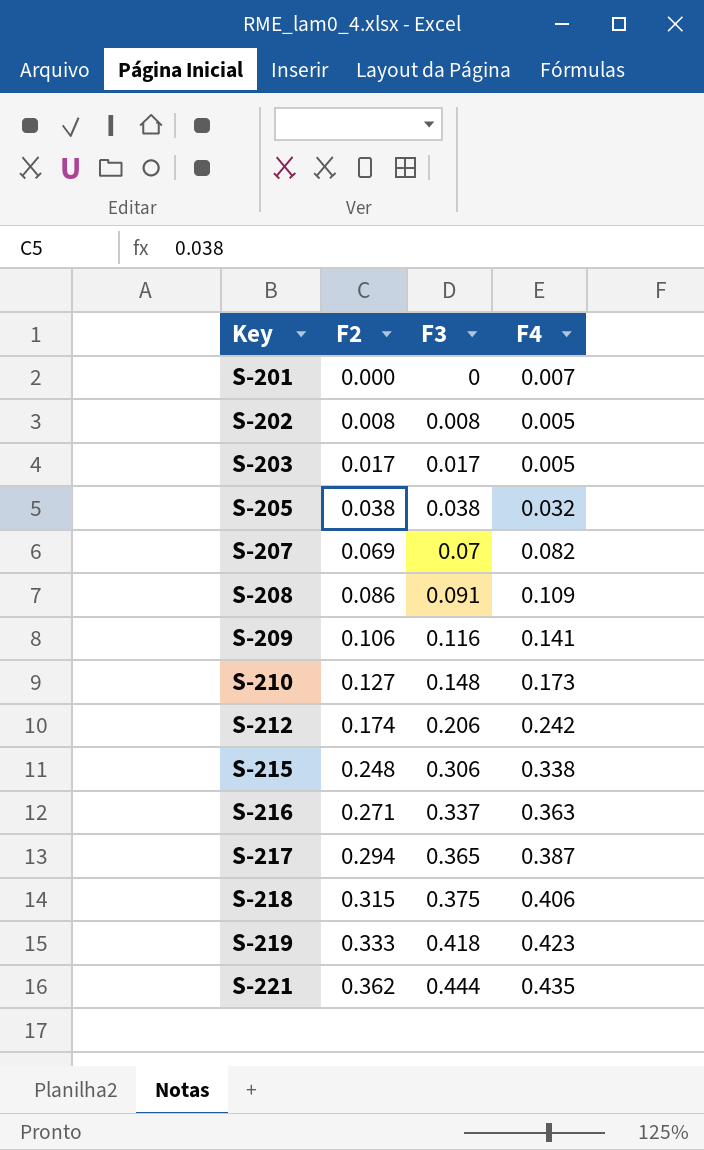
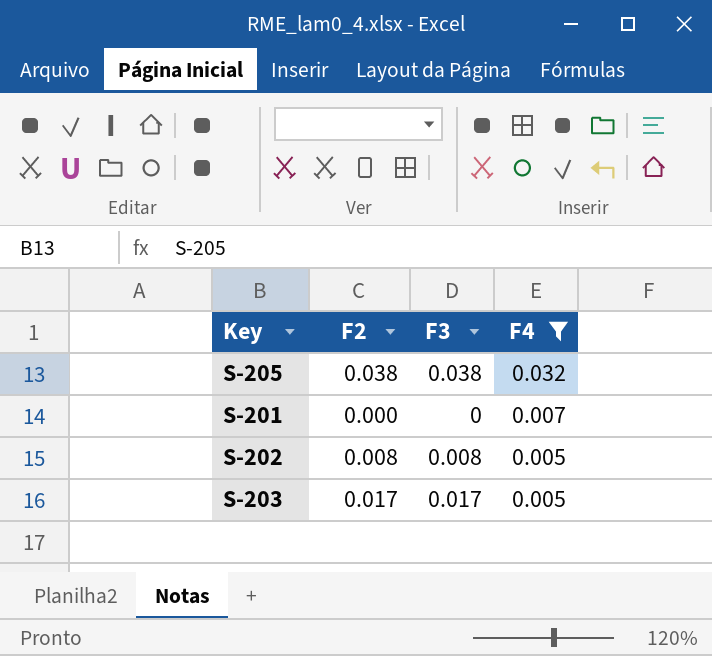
filter: none -> F4 <= 0.032
row order: Key ascending -> F4 descending

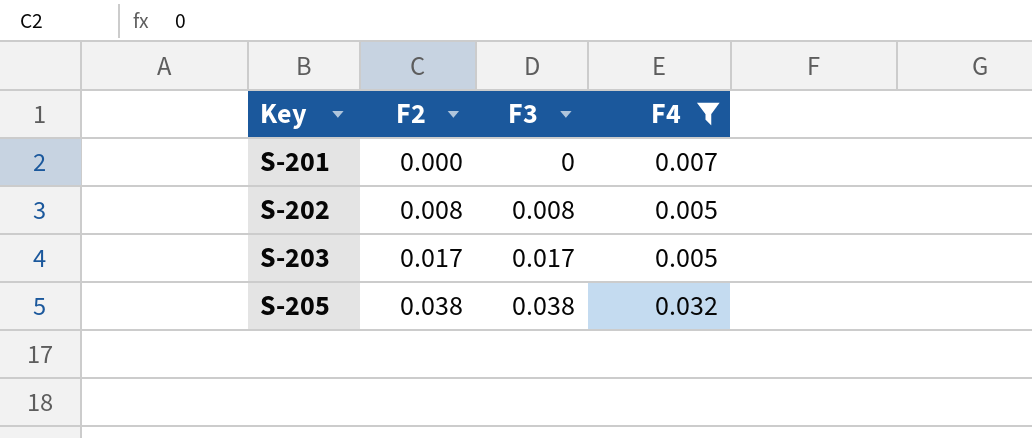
row order: F4 descending -> Key ascending

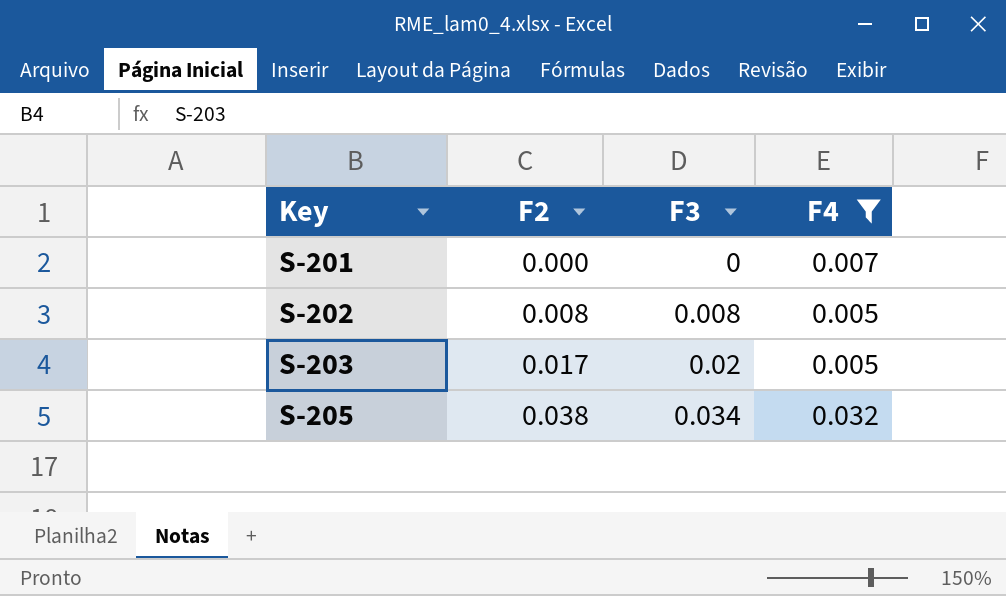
S-203 | F3: 0.017 -> 0.02
S-205 | F3: 0.038 -> 0.034

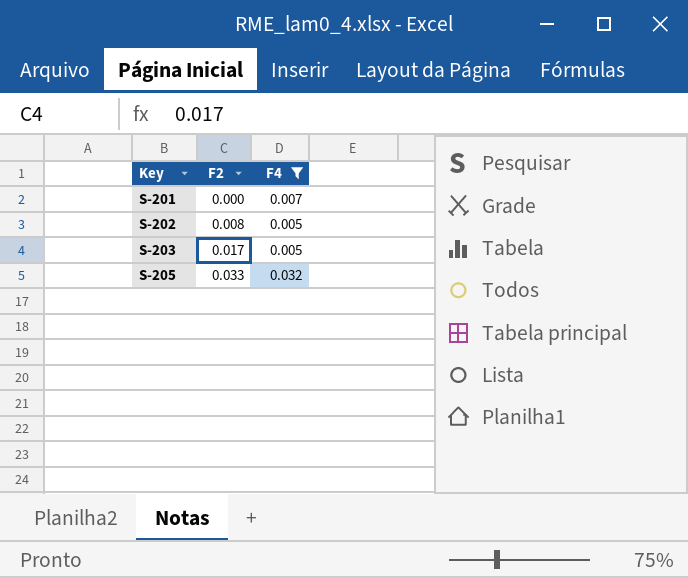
column F3 | position: 3 -> none
S-205 | F2: 0.038 -> 0.033

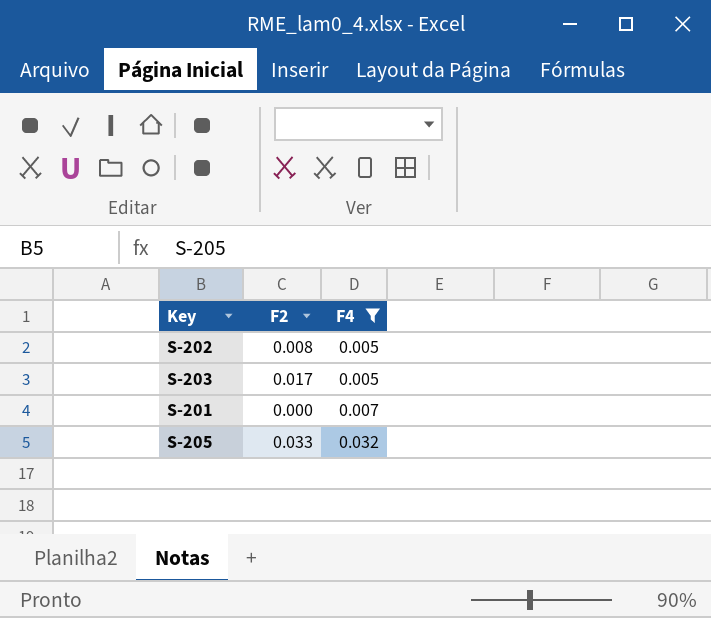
row order: Key ascending -> F4 ascending

